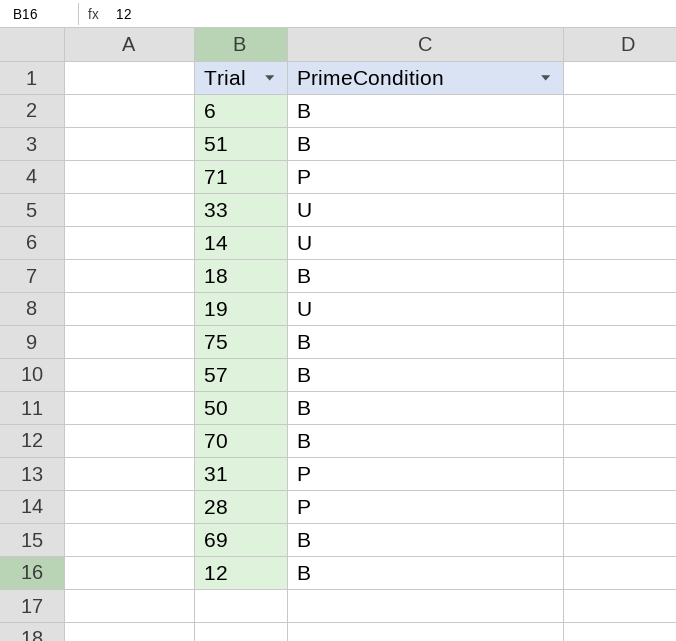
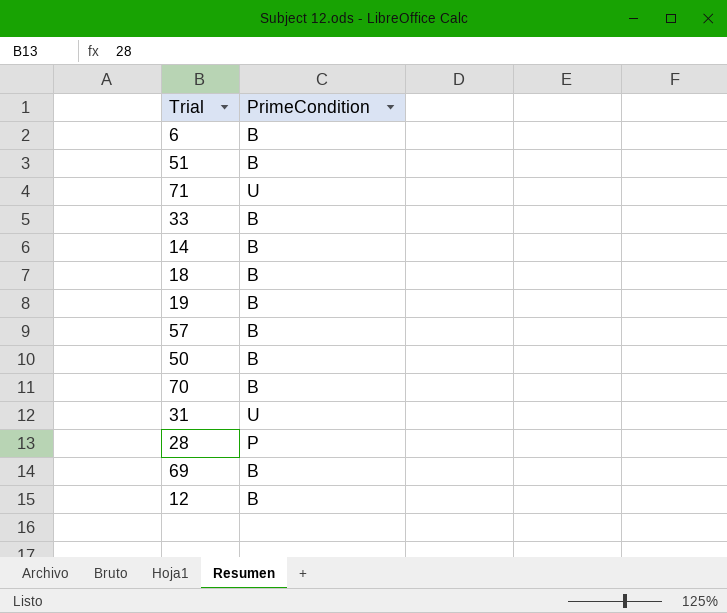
row 75: B -> none
71 | PrimeCondition: P -> U
33 | PrimeCondition: U -> B
14 | PrimeCondition: U -> B
19 | PrimeCondition: U -> B
31 | PrimeCondition: P -> U

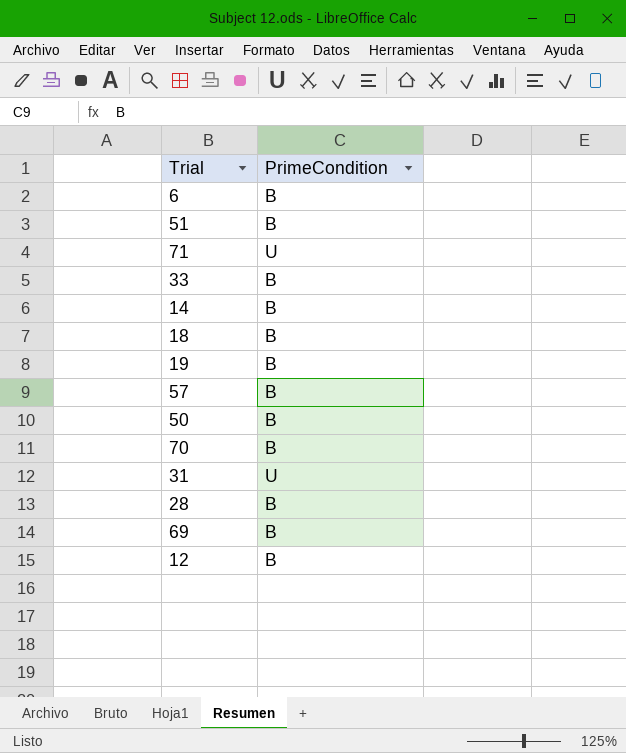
28 | PrimeCondition: P -> B

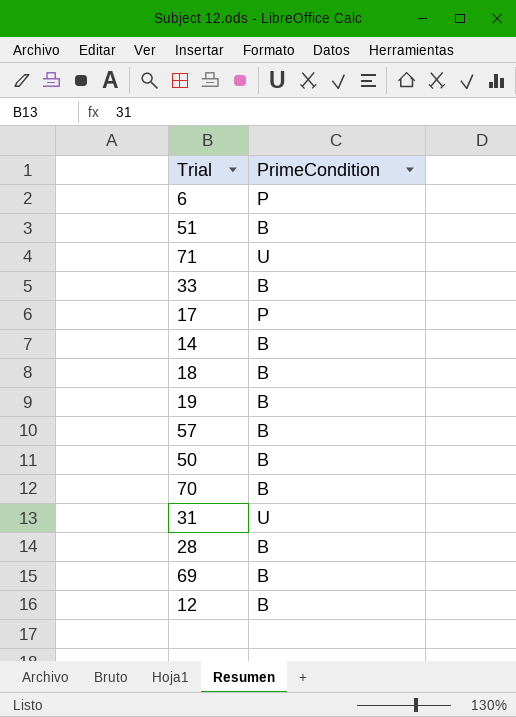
6 | PrimeCondition: B -> P
row 17: none -> P

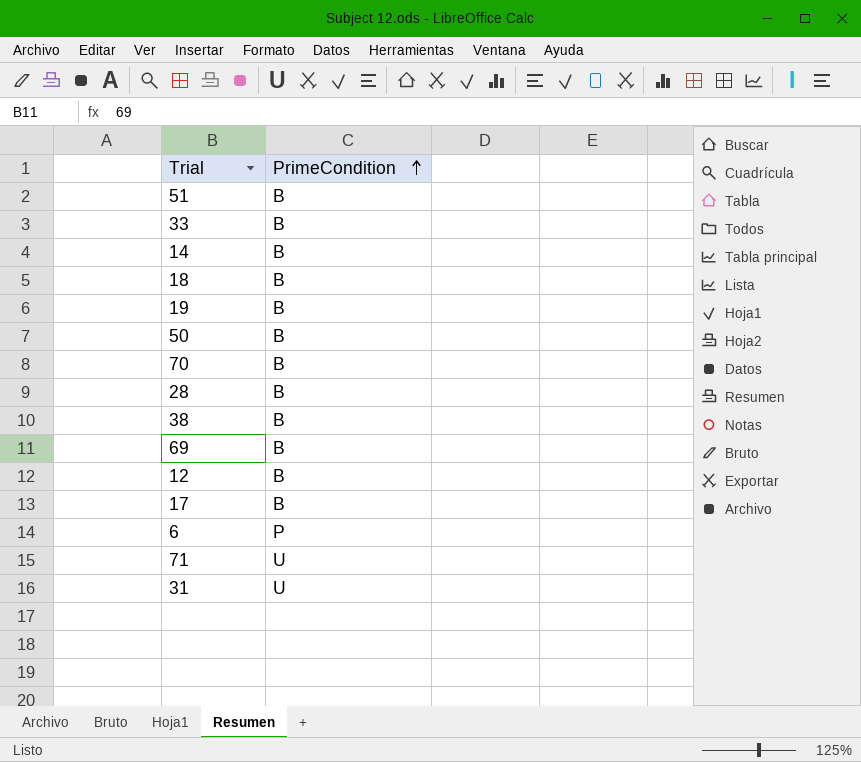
row order: none -> PrimeCondition ascending
row 57: B -> none
row 38: none -> B
17 | PrimeCondition: P -> B

